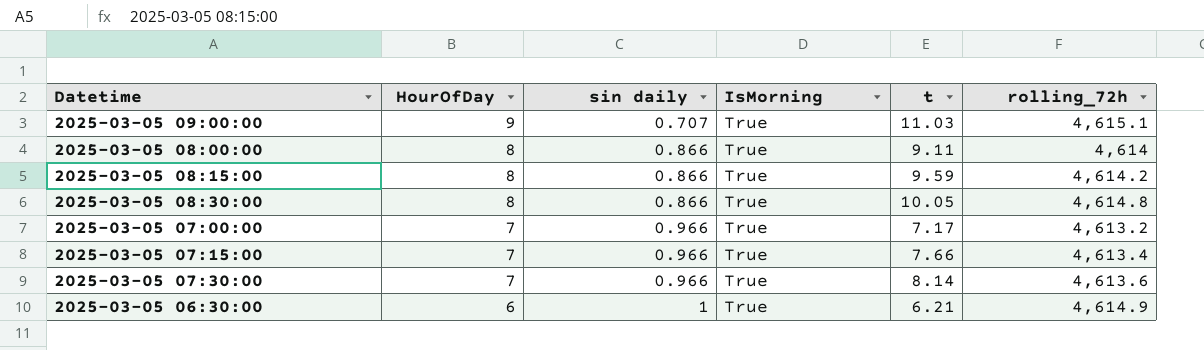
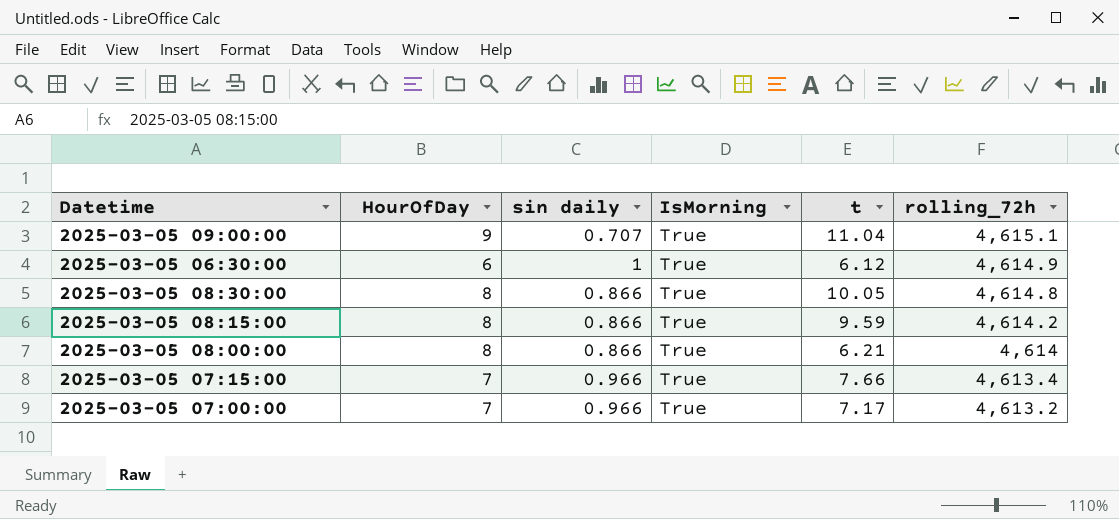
row order: HourOfDay descending -> rolling_72h descending
row 2025-03-05 07:30:00: 7 | 0.966 | True | 8.14 | 4,613.6 -> none
2025-03-05 09:00:00 | t: 11.03 -> 11.04
2025-03-05 06:30:00 | t: 6.21 -> 6.12
2025-03-05 08:00:00 | t: 9.11 -> 6.21

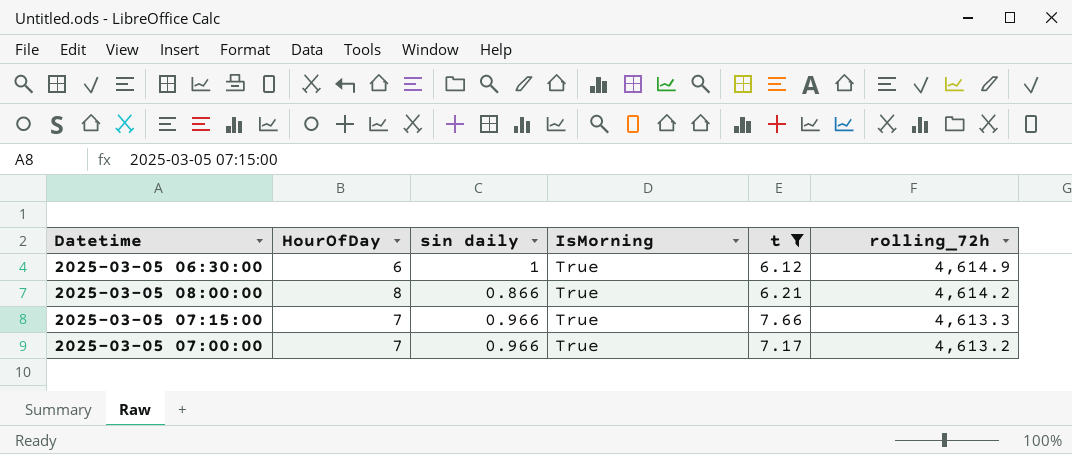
filter: none -> t <= 7.66
2025-03-05 08:00:00 | rolling_72h: 4,614 -> 4,614.2
2025-03-05 07:15:00 | rolling_72h: 4,613.4 -> 4,613.3

